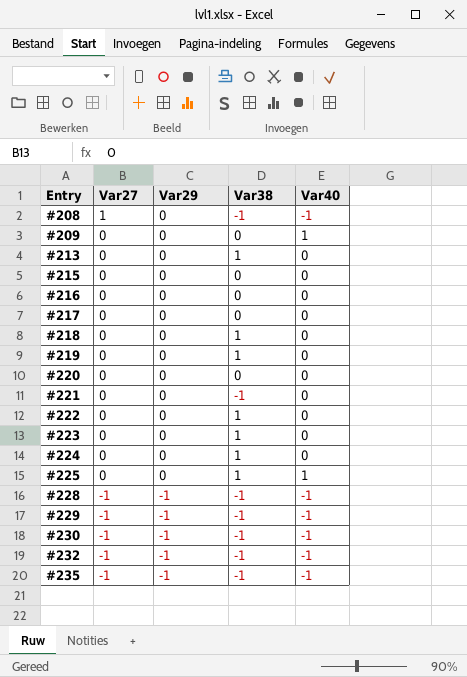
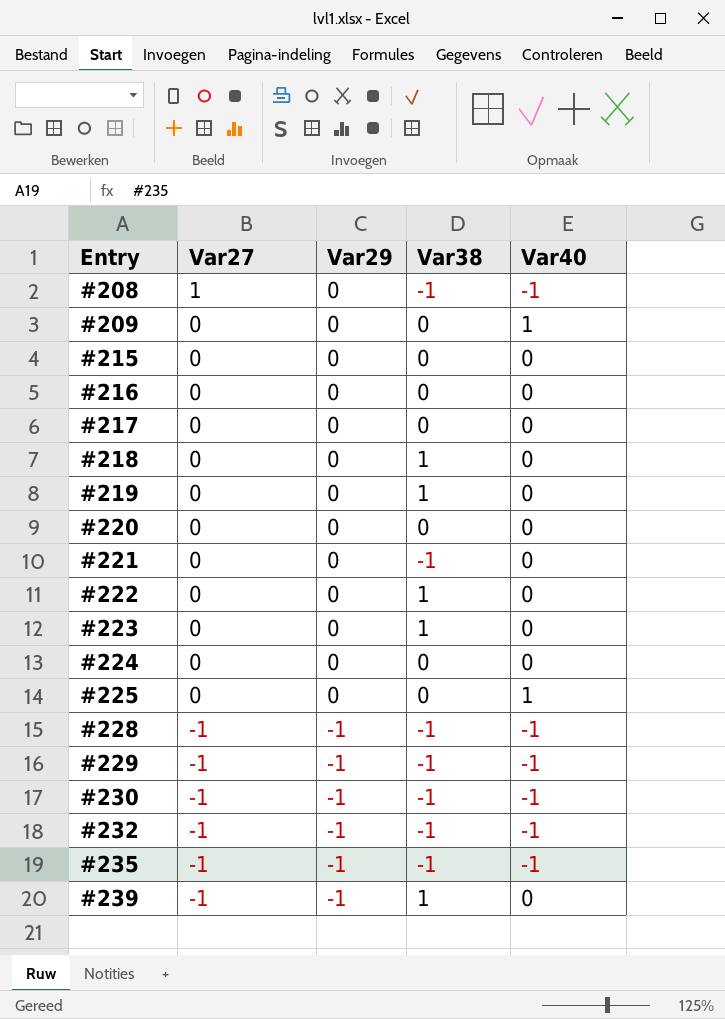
row #213: 0 | 0 | 1 | 0 -> none
#224 | Var38: 1 -> 0
#225 | Var38: 1 -> 0
row #239: none -> -1 | -1 | 1 | 0

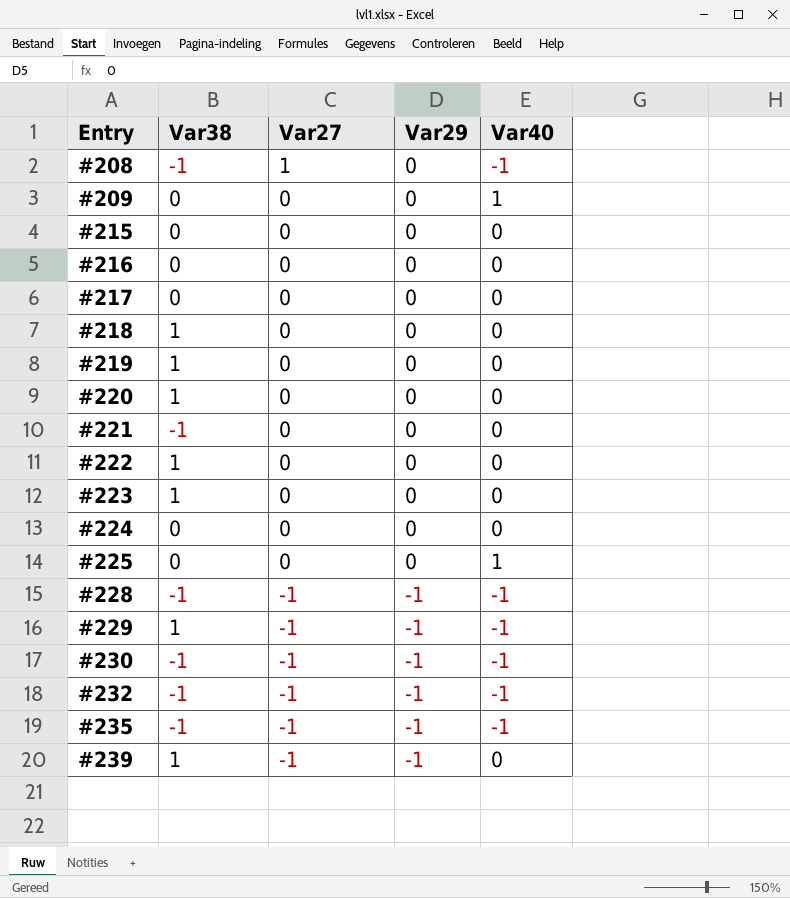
column Var38 | position: 4 -> 2
#220 | Var38: 0 -> 1
#229 | Var38: -1 -> 1

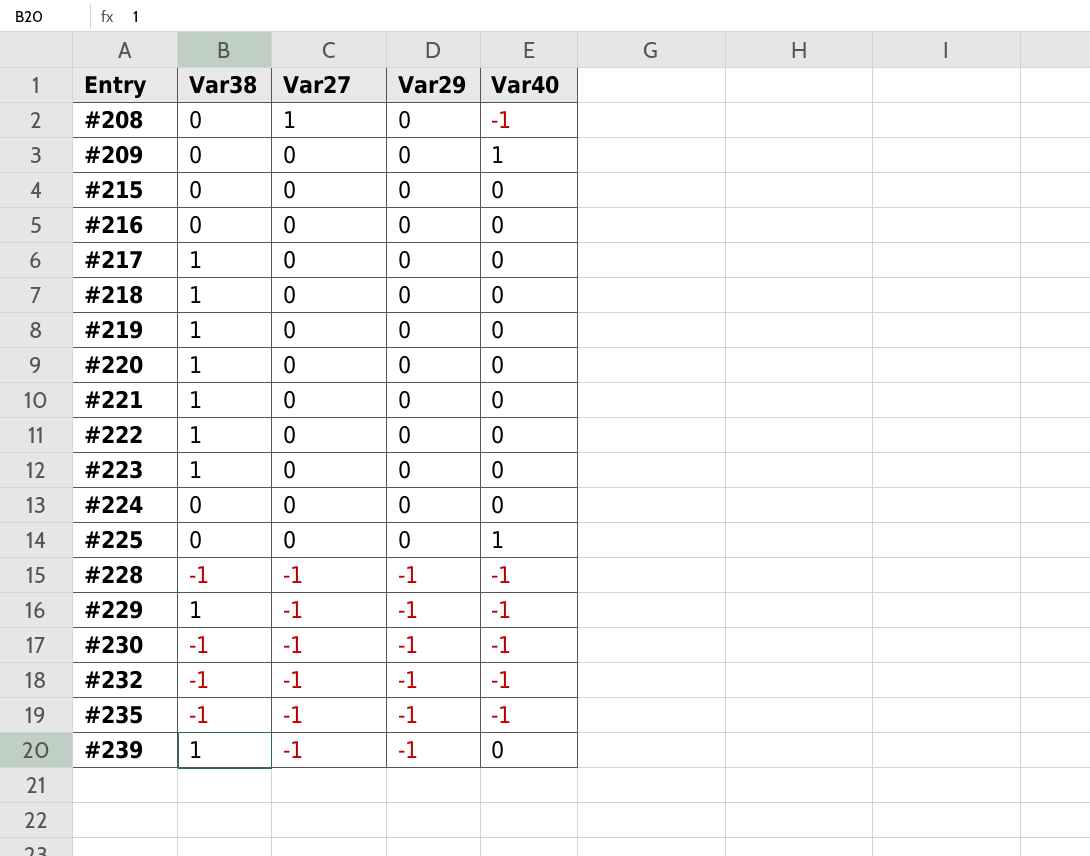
#208 | Var38: -1 -> 0
#217 | Var38: 0 -> 1
#221 | Var38: -1 -> 1

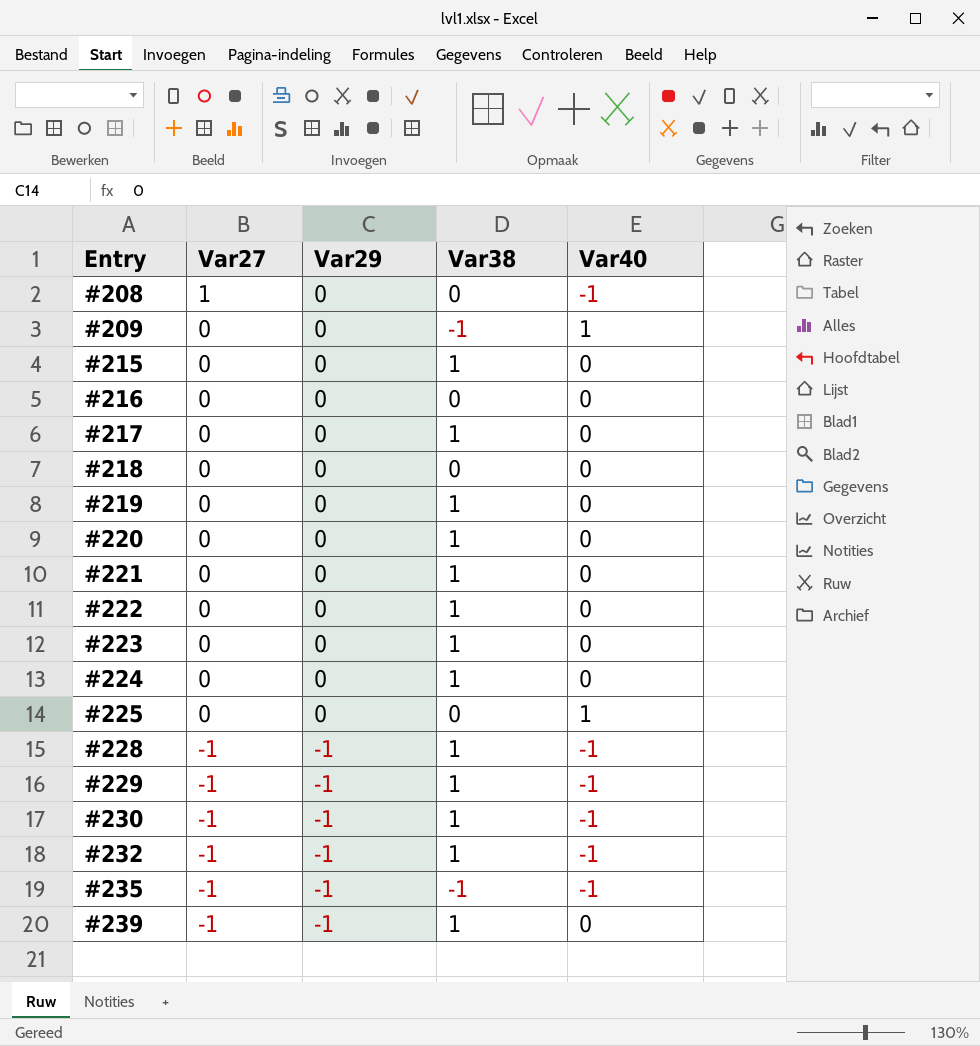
column Var38 | position: 2 -> 4
#209 | Var38: 0 -> -1
#215 | Var38: 0 -> 1
#218 | Var38: 1 -> 0
#224 | Var38: 0 -> 1
#228 | Var38: -1 -> 1
#230 | Var38: -1 -> 1
#232 | Var38: -1 -> 1

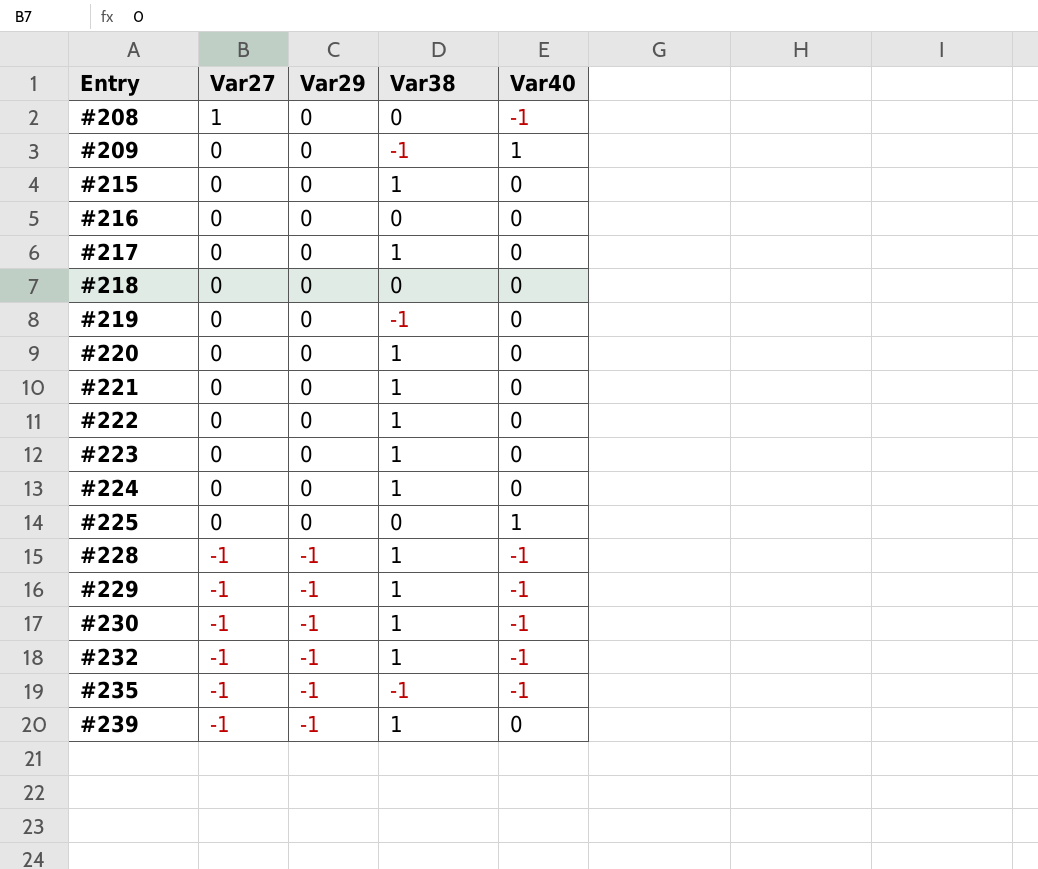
#219 | Var38: 1 -> -1

